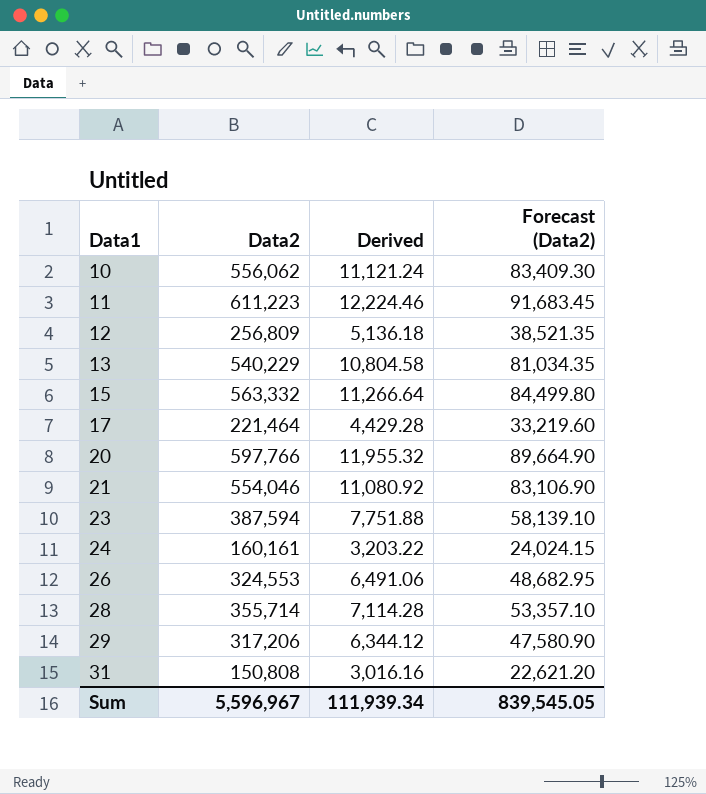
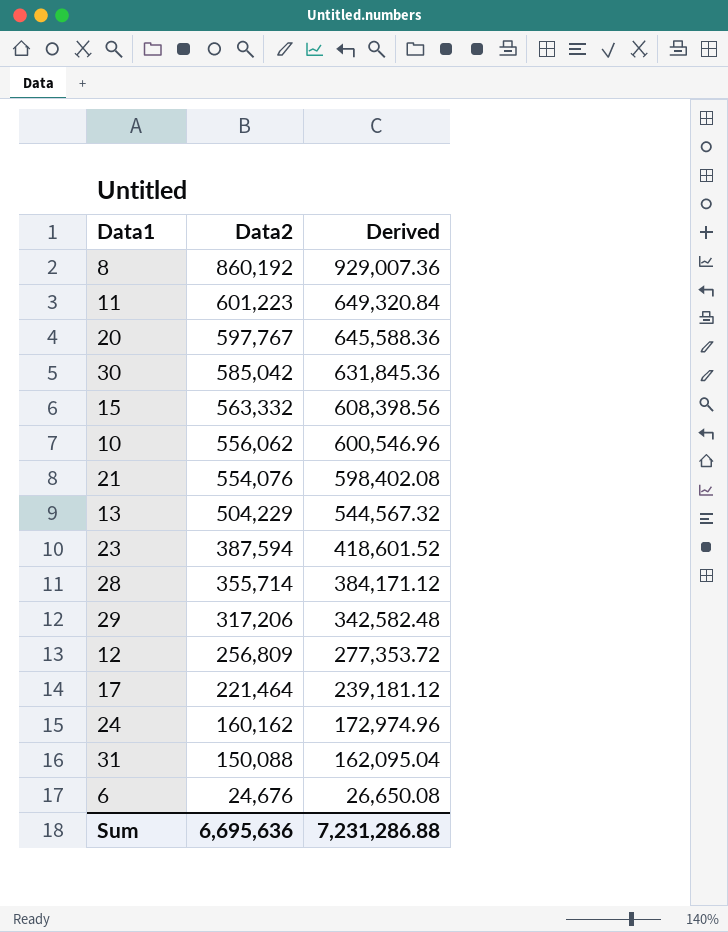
row order: Data1 ascending -> Data2 descending
column Forecast (Data2) | formula: [Data2] * 0.15 -> none
column Derived | formula: [Data2] * 0.02 -> [Data2] * 1.08
row 26: 324,553 | 6,491.06 | 48,682.95 -> none
row 8: none -> 860,192 | 929,007.36
11 | Data2: 611,223 -> 601,223
20 | Data2: 597,766 -> 597,767
row 30: none -> 585,042 | 631,845.36
21 | Data2: 554,046 -> 554,076
13 | Data2: 540,229 -> 504,229
24 | Data2: 160,161 -> 160,162
31 | Data2: 150,808 -> 150,088
row 6: none -> 24,676 | 26,650.08
Sum | Data2: 5,596,967 -> 6,695,636
Sum | Derived: 111,939.34 -> 7,231,286.88

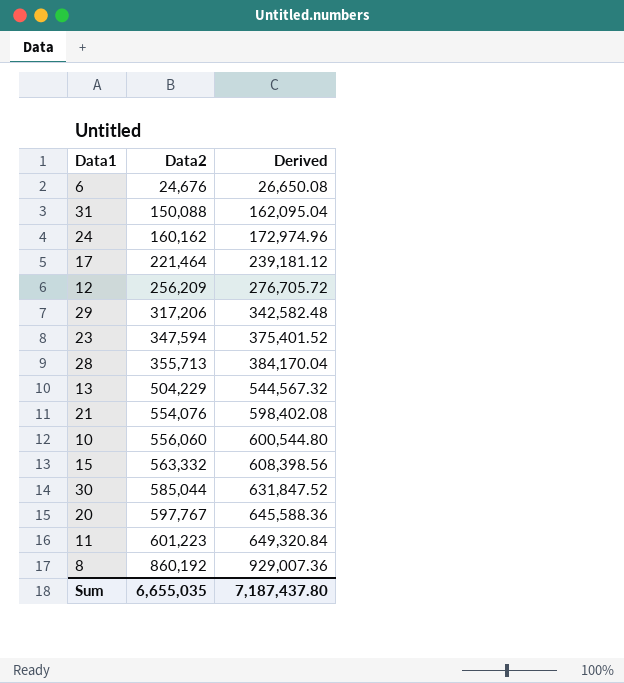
row order: Data2 descending -> Data2 ascending
12 | Data2: 256,809 -> 256,209
12 | Derived: 277,353.72 -> 276,705.72
23 | Data2: 387,594 -> 347,594
23 | Derived: 418,601.52 -> 375,401.52
28 | Data2: 355,714 -> 355,713
28 | Derived: 384,171.12 -> 384,170.04
10 | Data2: 556,062 -> 556,060
10 | Derived: 600,546.96 -> 600,544.80
30 | Data2: 585,042 -> 585,044
30 | Derived: 631,845.36 -> 631,847.52
Sum | Data2: 6,695,636 -> 6,655,035
Sum | Derived: 7,231,286.88 -> 7,187,437.80

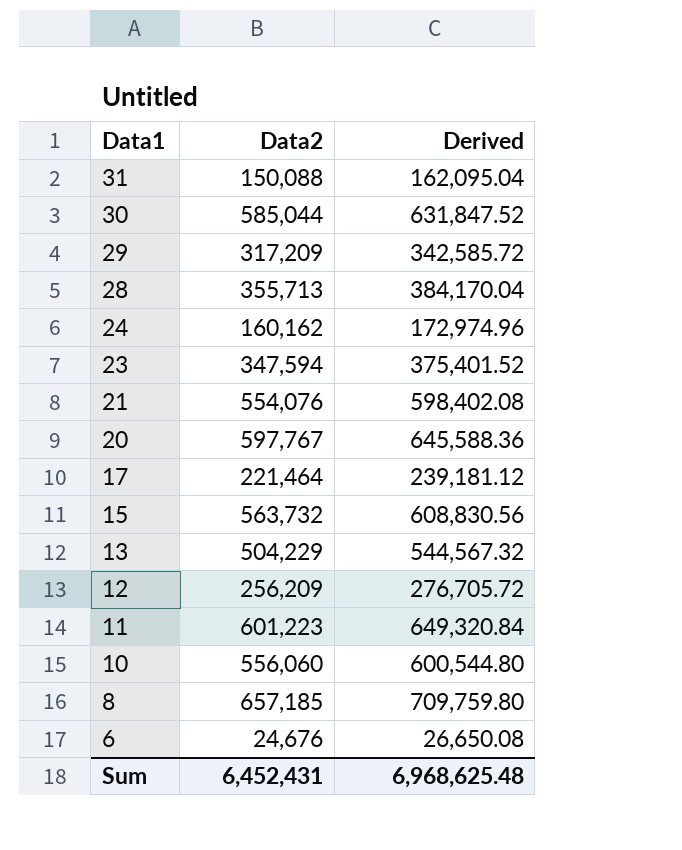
row order: Data2 ascending -> Data1 descending
29 | Data2: 317,206 -> 317,209
29 | Derived: 342,582.48 -> 342,585.72
15 | Data2: 563,332 -> 563,732
15 | Derived: 608,398.56 -> 608,830.56
8 | Data2: 860,192 -> 657,185
8 | Derived: 929,007.36 -> 709,759.80
Sum | Data2: 6,655,035 -> 6,452,431
Sum | Derived: 7,187,437.80 -> 6,968,625.48

